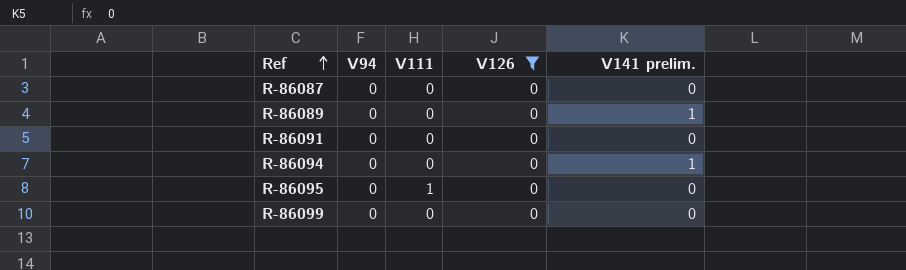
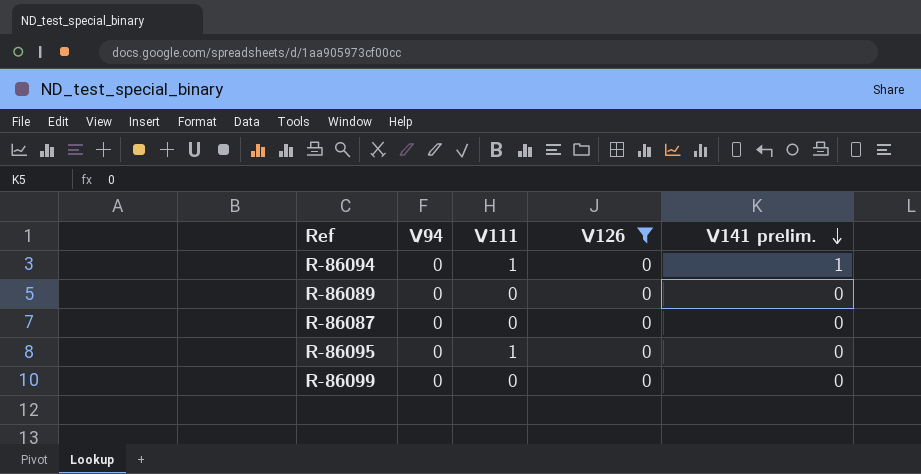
row order: Ref ascending -> V141 prelim. descending
row R-86091: 0 | 0 | 0 | 0 -> none
R-86094 | V111: 0 -> 1
R-86089 | V141 prelim.: 1 -> 0

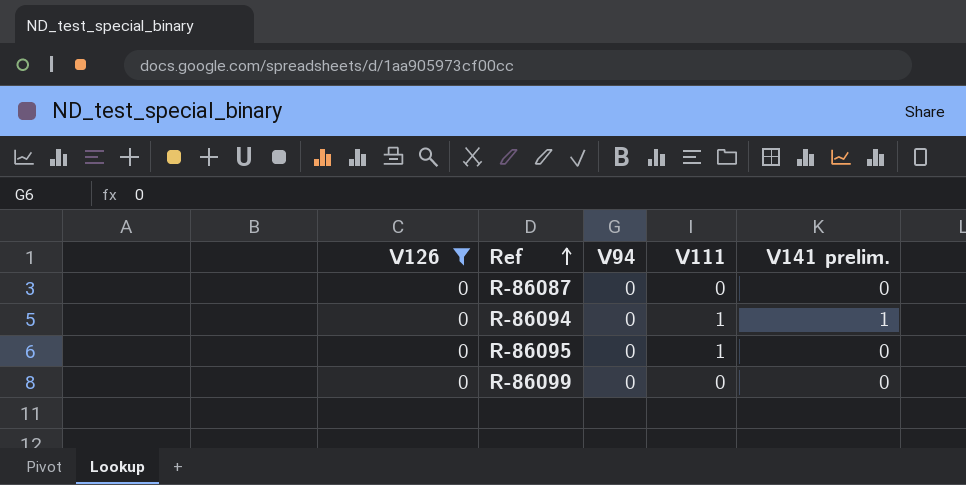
row order: V141 prelim. descending -> Ref ascending
column V126 | position: 4 -> 1
row R-86089: 0 | 0 | 0 | 0 -> none

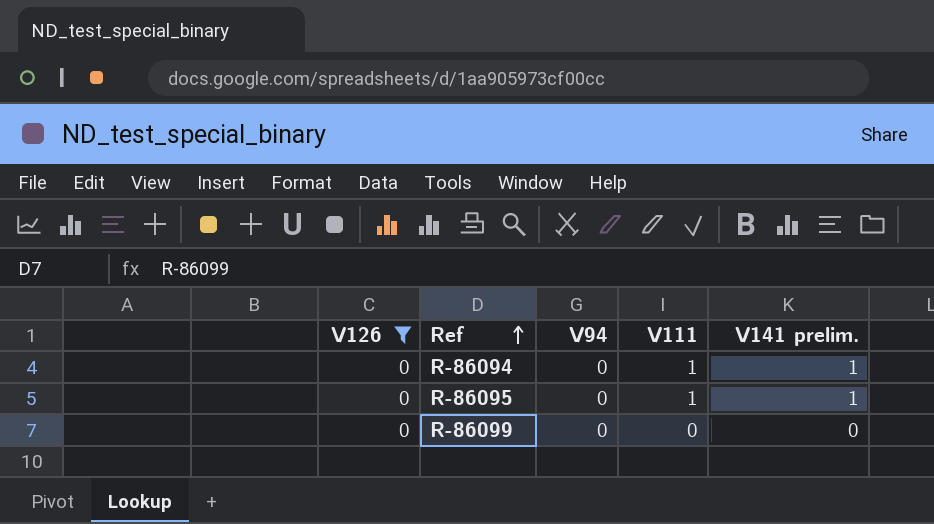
row R-86087: 0 | 0 | 0 | 0 -> none
R-86095 | V141 prelim.: 0 -> 1

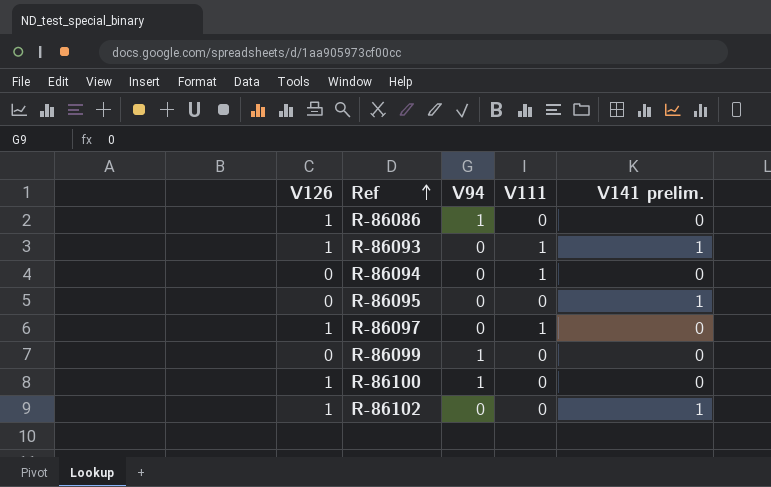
filter: V126 = 0 -> none
R-86094 | V141 prelim.: 1 -> 0
R-86095 | V111: 1 -> 0
R-86099 | V94: 0 -> 1

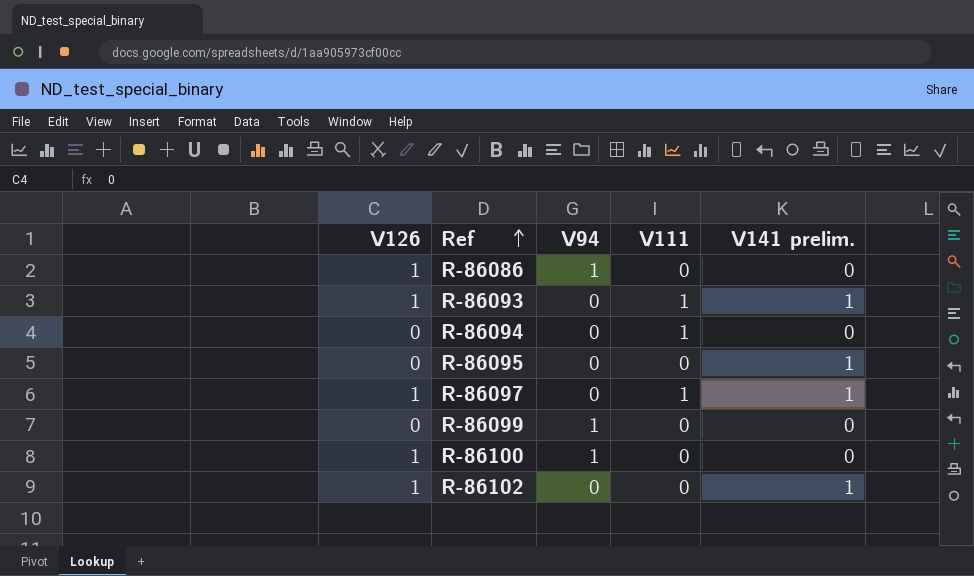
R-86097 | V141 prelim.: 0 -> 1

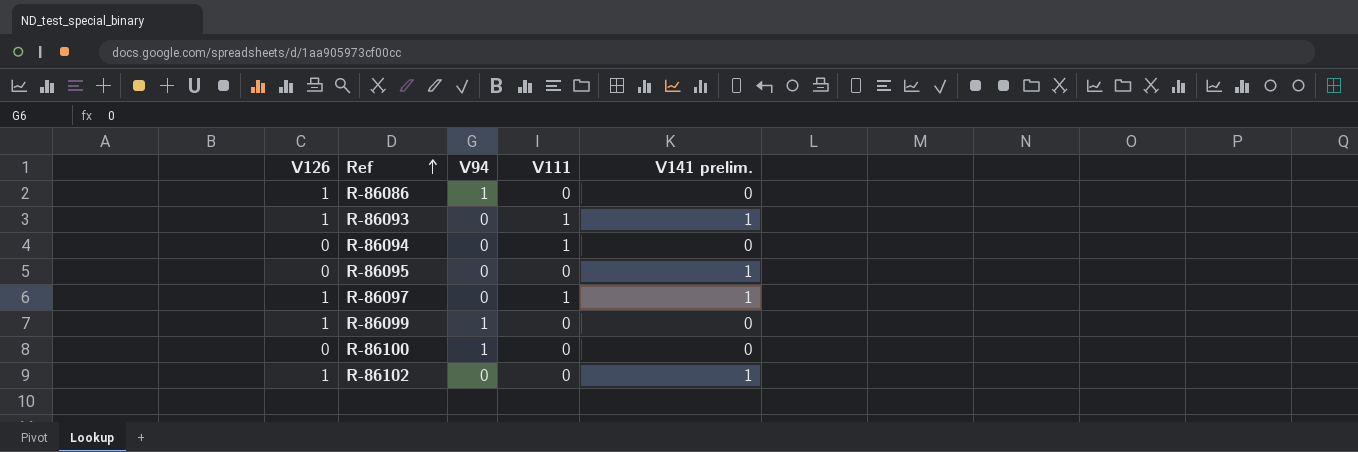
R-86099 | V126: 0 -> 1
R-86100 | V126: 1 -> 0

